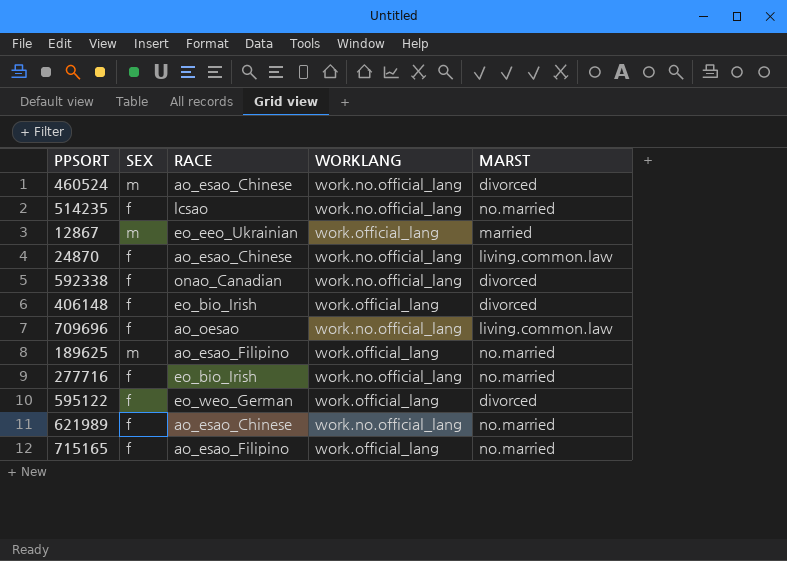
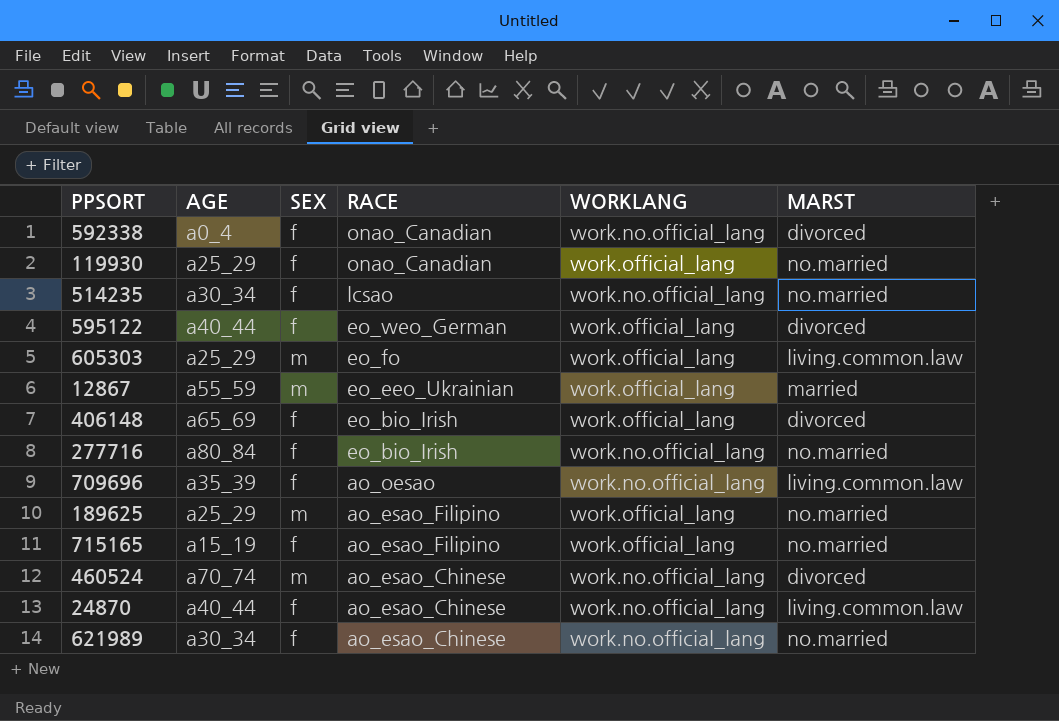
row order: none -> RACE descending
column AGE | position: none -> 2
row 119930: none -> a25_29 | f | onao_Canadian | work.official_lang | no.married
row 605303: none -> a25_29 | m | eo_fo | work.official_lang | living.common.law

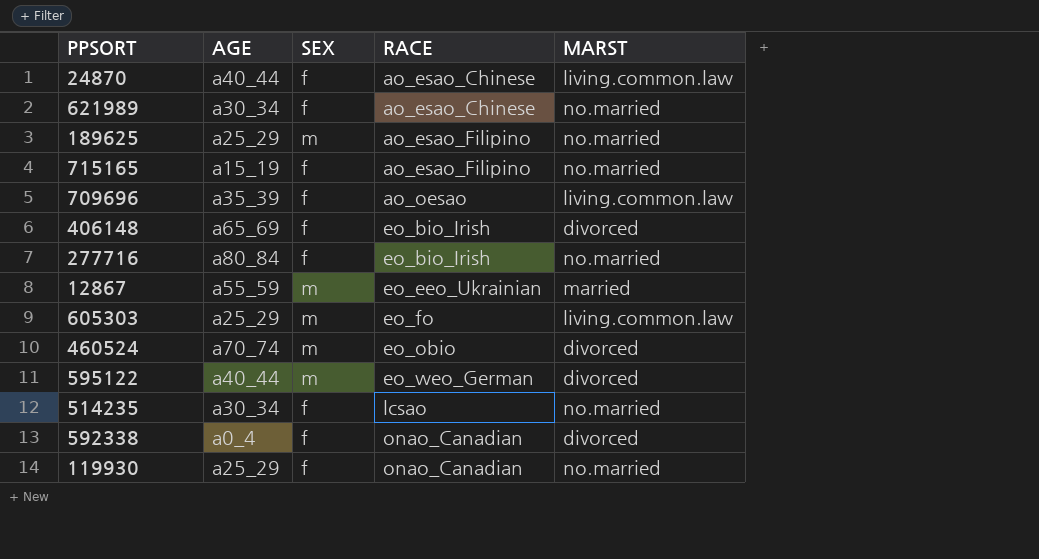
row order: RACE descending -> RACE ascending
column WORKLANG | position: 5 -> none
460524 | RACE: ao_esao_Chinese -> eo_obio
595122 | SEX: f -> m

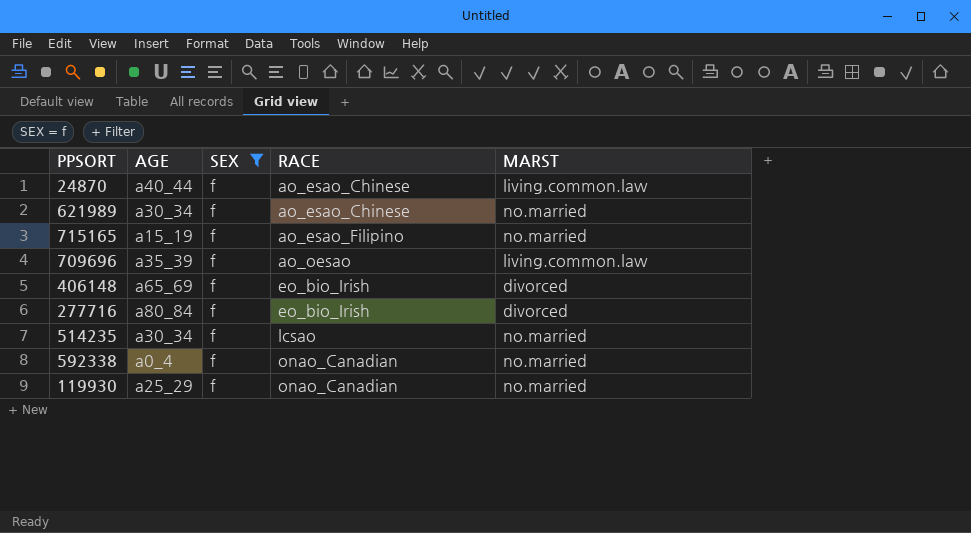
filter: none -> SEX = f
277716 | MARST: no.married -> divorced
592338 | MARST: divorced -> no.married

